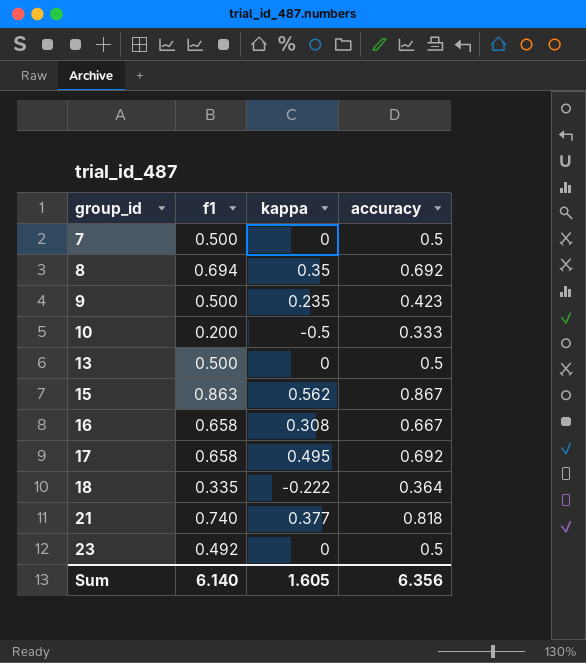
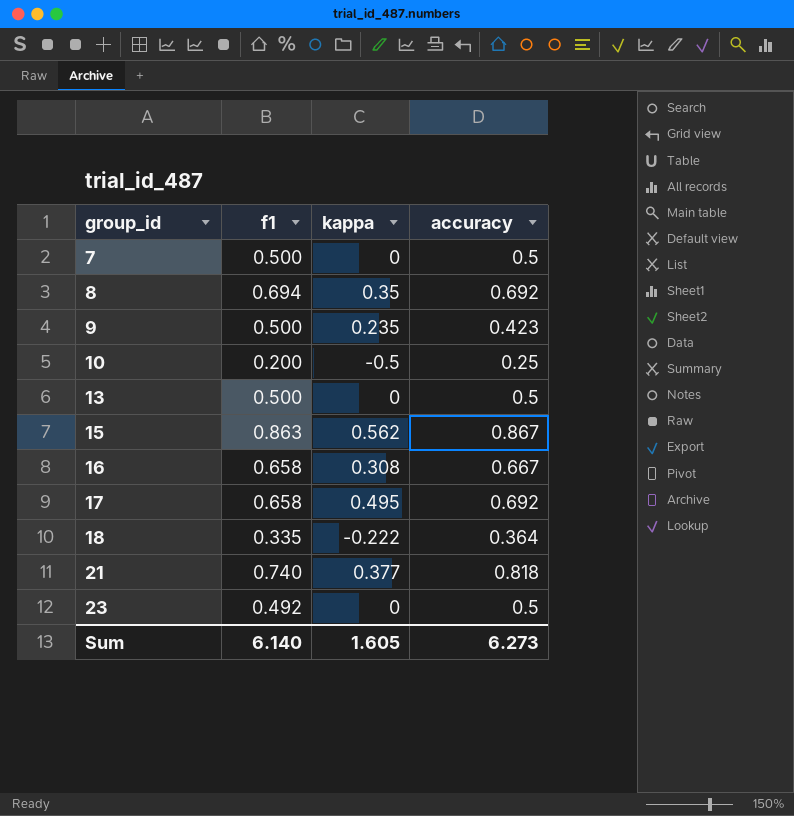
10 | accuracy: 0.333 -> 0.25
Sum | accuracy: 6.356 -> 6.273

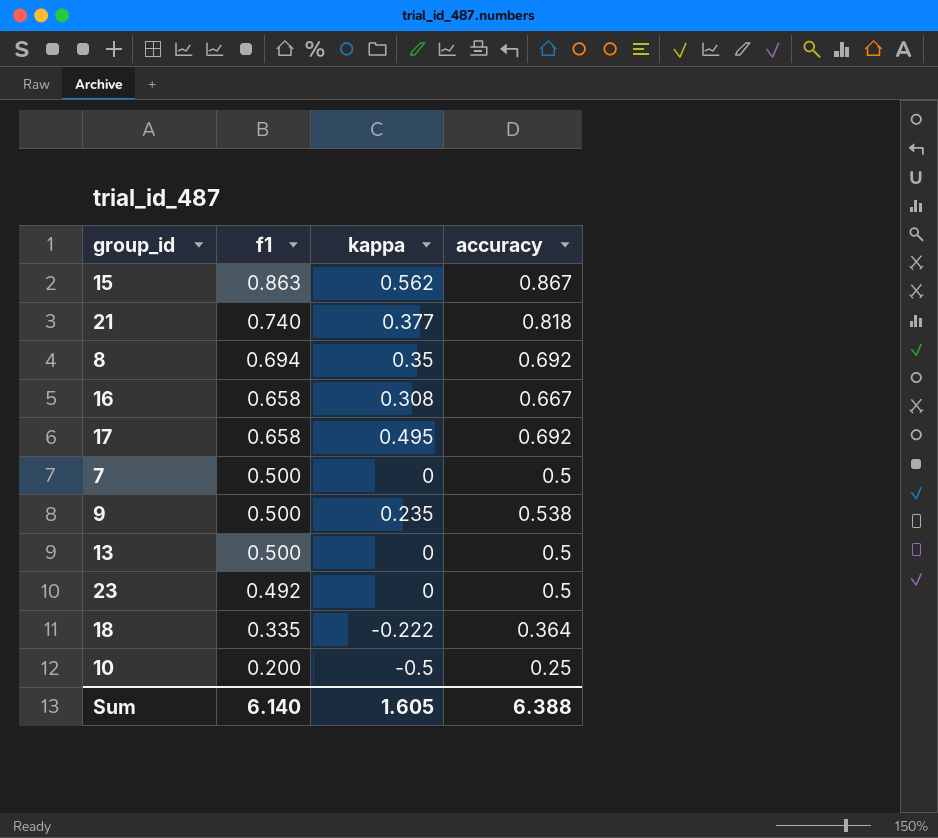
row order: group_id ascending -> f1 descending
9 | accuracy: 0.423 -> 0.538
Sum | accuracy: 6.273 -> 6.388

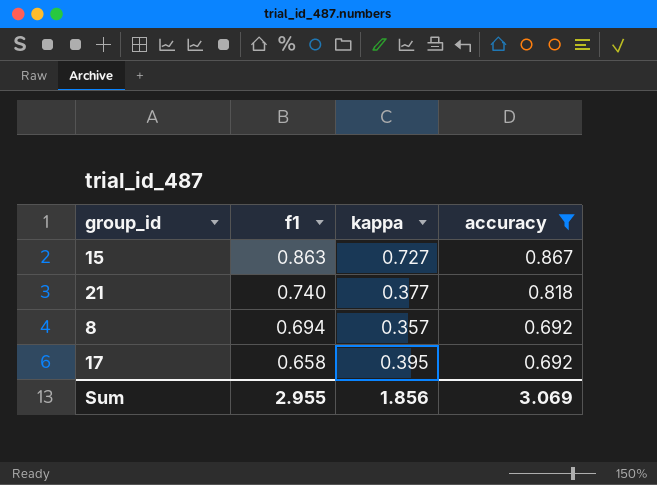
filter: none -> accuracy >= 0.692
15 | kappa: 0.562 -> 0.727
8 | kappa: 0.35 -> 0.357
17 | kappa: 0.495 -> 0.395
Sum | f1: 6.140 -> 2.955
Sum | kappa: 1.605 -> 1.856
Sum | accuracy: 6.388 -> 3.069

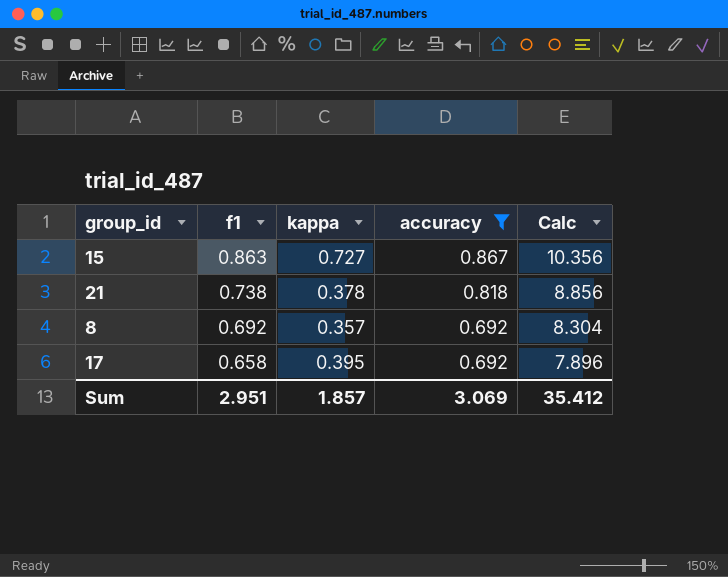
column Calc | formula: none -> [f1] * 12
21 | f1: 0.740 -> 0.738
21 | kappa: 0.377 -> 0.378
8 | f1: 0.694 -> 0.692
Sum | f1: 2.955 -> 2.951
Sum | kappa: 1.856 -> 1.857

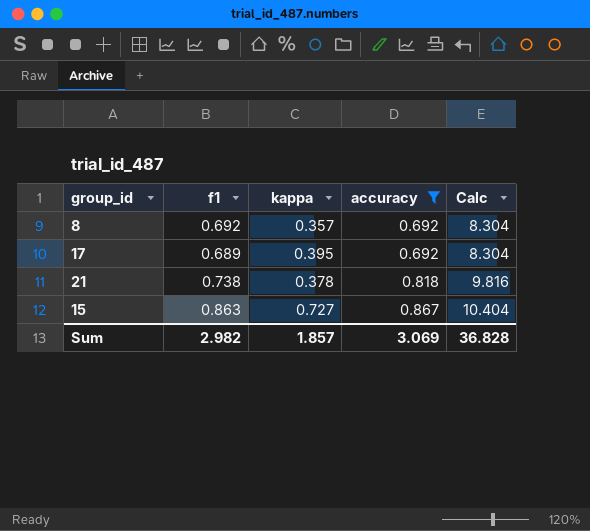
row order: f1 descending -> accuracy ascending
column Calc | formula: [f1] * 12 -> [accuracy] * 12
17 | f1: 0.658 -> 0.689
Sum | f1: 2.951 -> 2.982
Sum | Calc: 35.412 -> 36.828

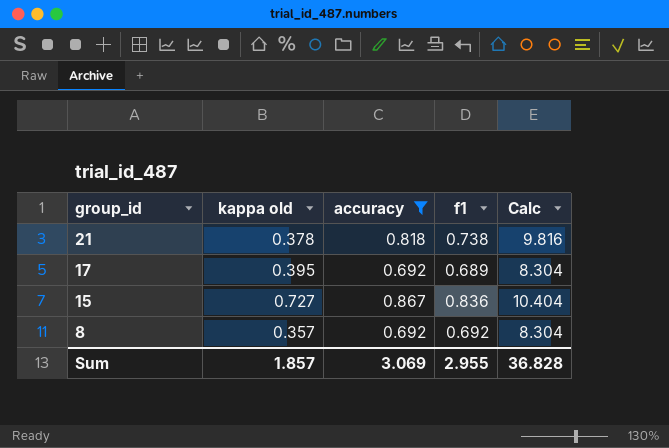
row order: accuracy ascending -> group_id descending
column name: kappa -> kappa old
column f1 | position: 2 -> 4
15 | f1: 0.863 -> 0.836
Sum | f1: 2.982 -> 2.955

